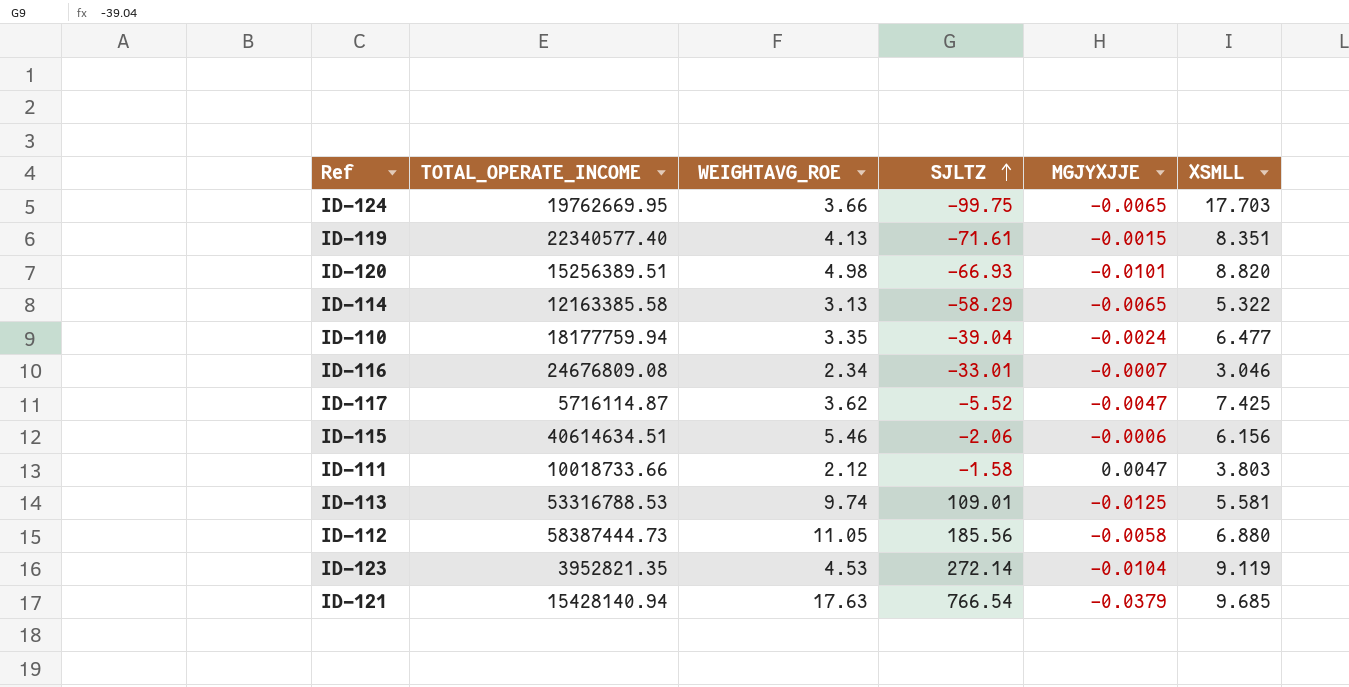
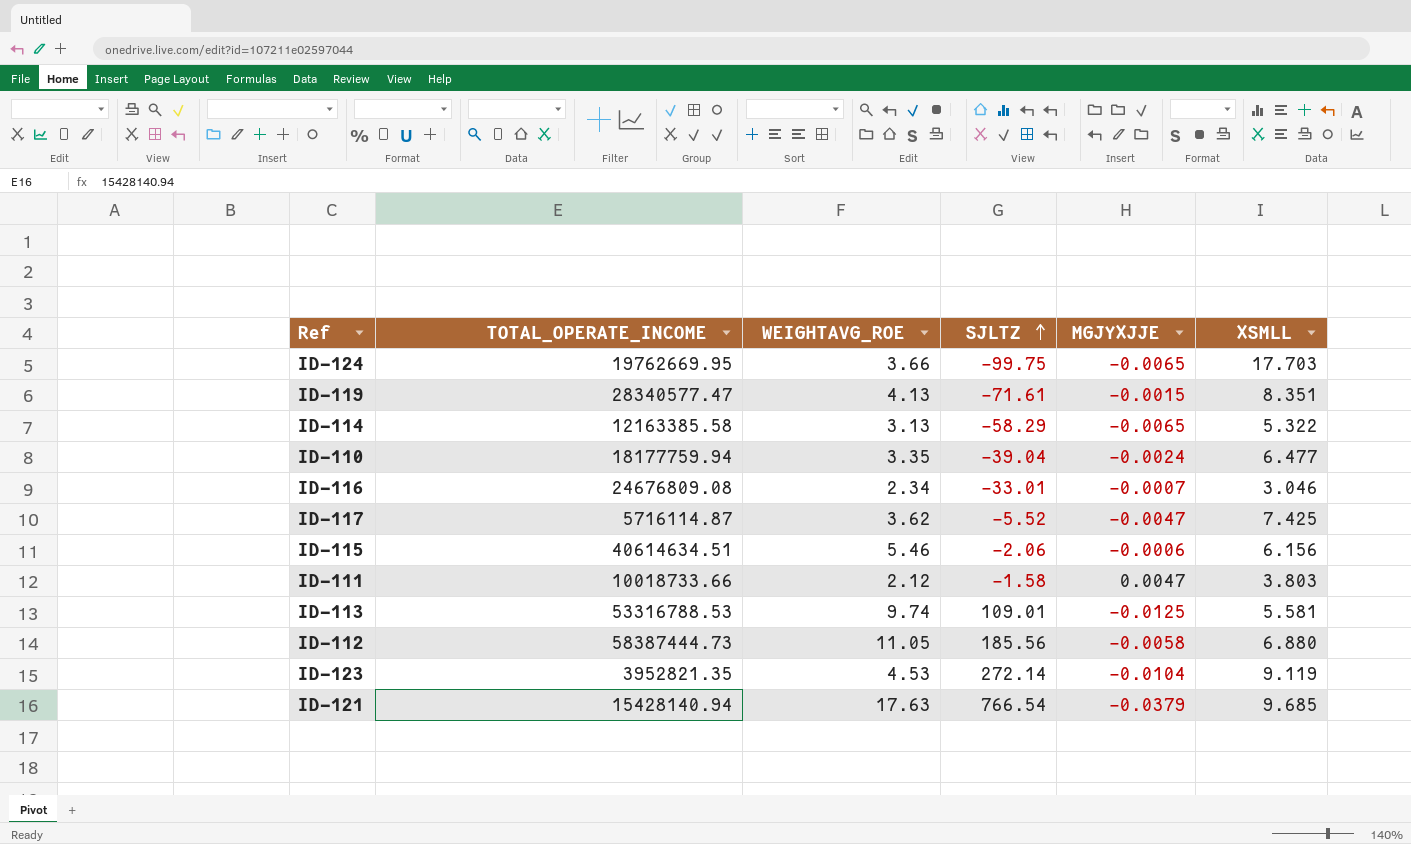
row ID-120: 15256389.51 | 4.98 | -66.93 | -0.0101 | 8.820 -> none
ID-119 | TOTAL_OPERATE_INCOME: 22340577.40 -> 28340577.47

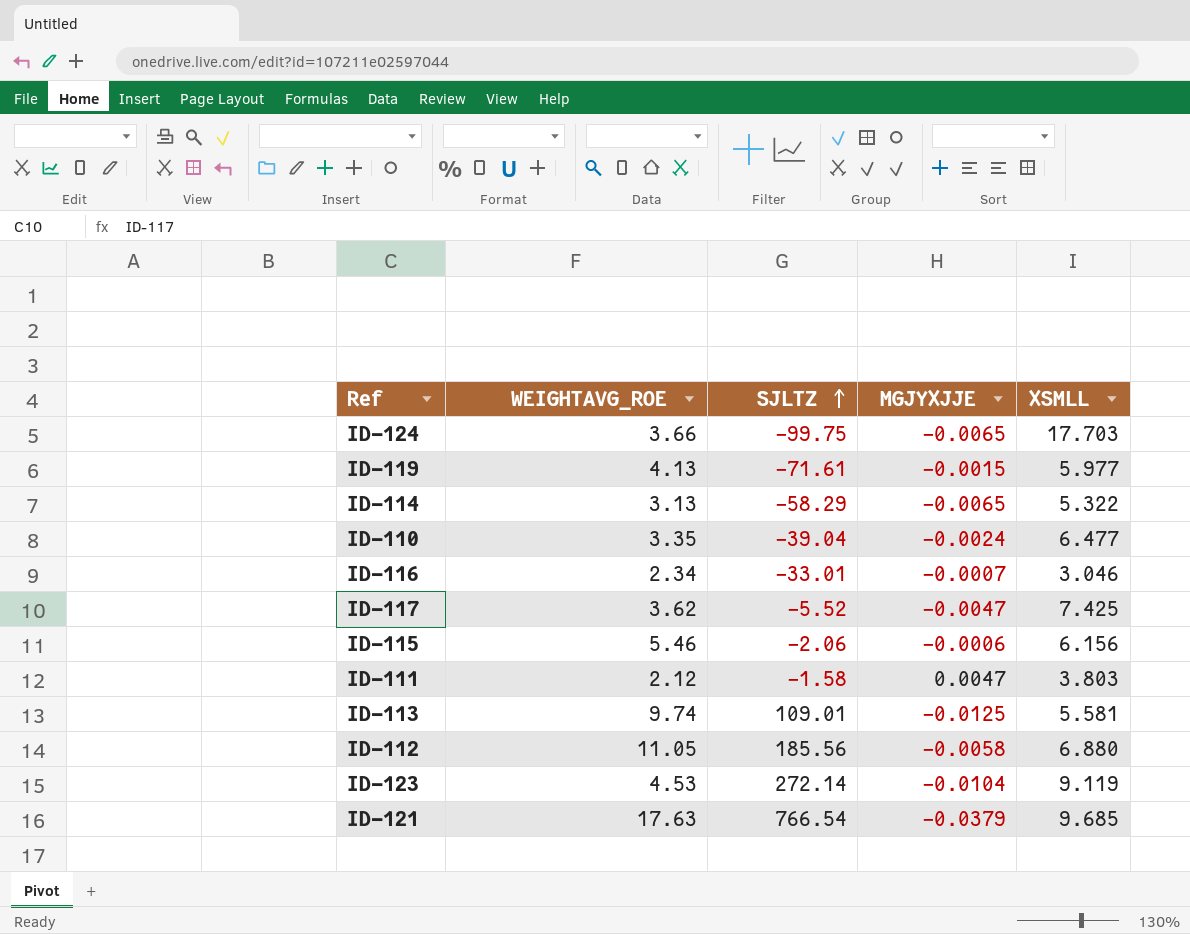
column TOTAL_OPERATE_INCOME | position: 2 -> none
ID-119 | XSMLL: 8.351 -> 5.977

